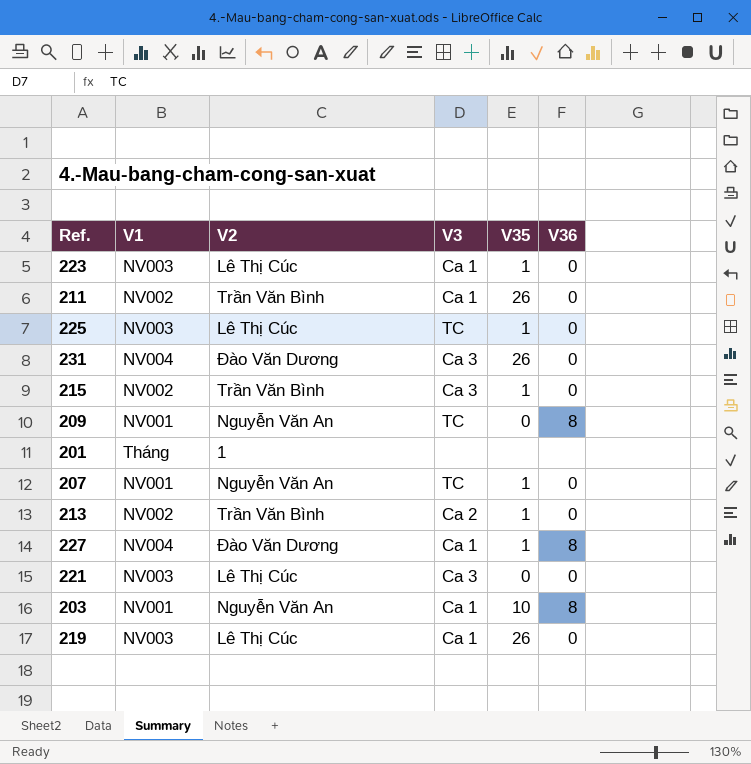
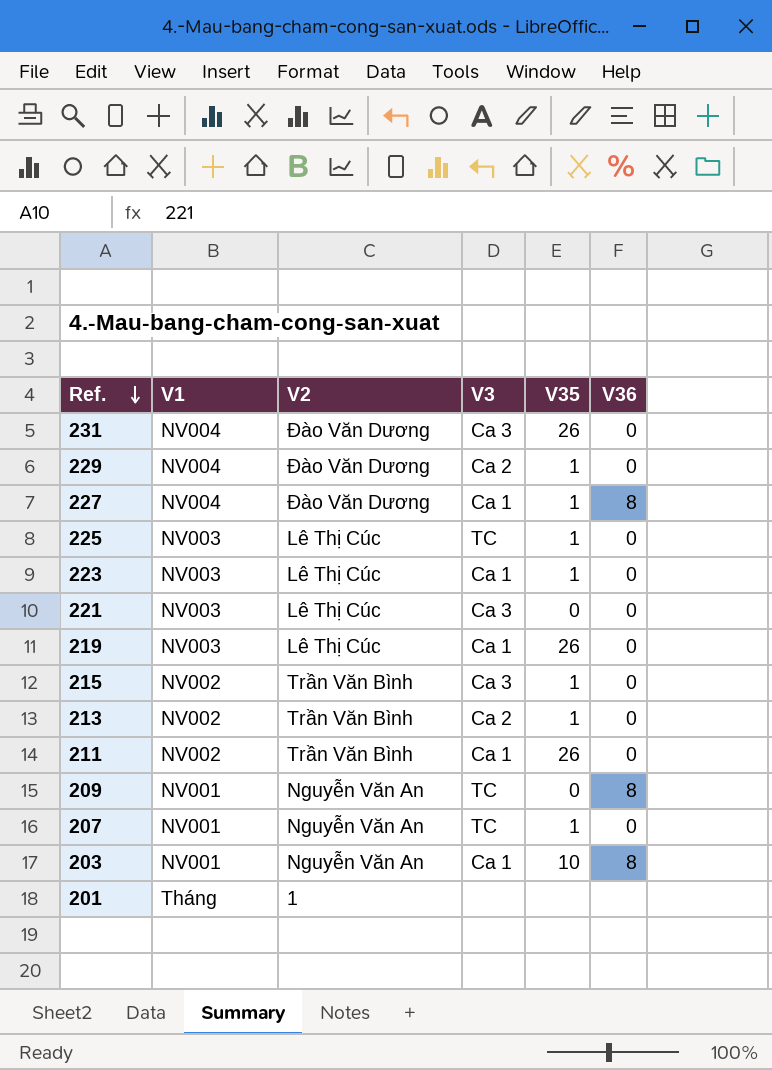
row order: none -> Ref. descending
row 229: none -> NV004 | Đào Văn Dương | Ca 2 | 1 | 0

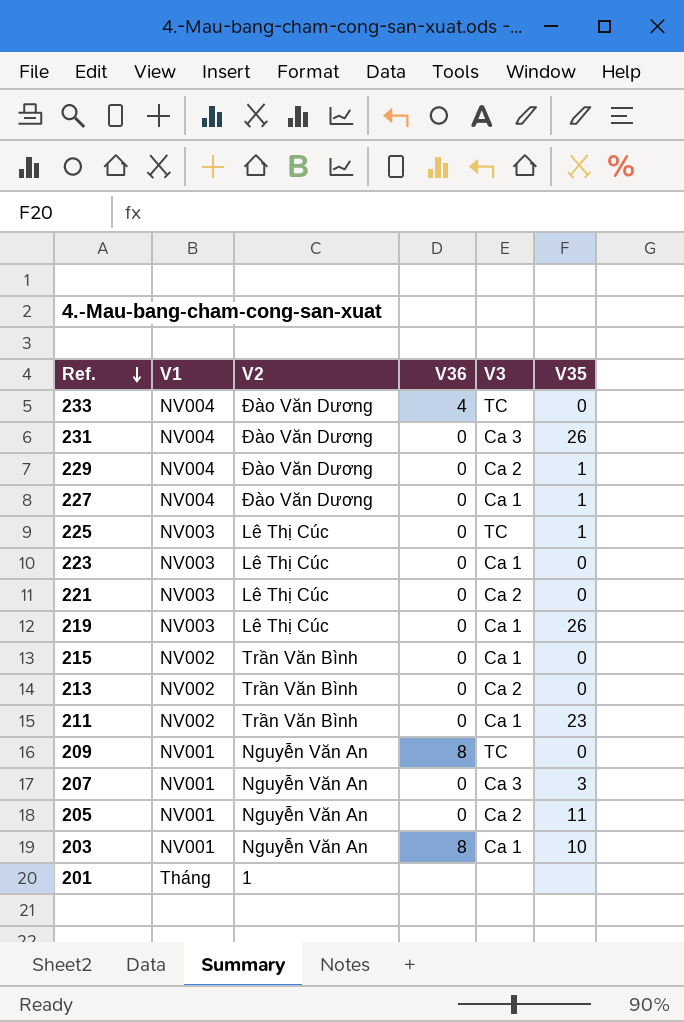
column V36 | position: 6 -> 4
row 233: none -> NV004 | Đào Văn Dương | 4 | TC | 0
227 | V36: 8 -> 0
223 | V35: 1 -> 0
221 | V3: Ca 3 -> Ca 2
215 | V3: Ca 3 -> Ca 1
215 | V35: 1 -> 0
213 | V35: 1 -> 0
211 | V35: 26 -> 23
207 | V3: TC -> Ca 3
207 | V35: 1 -> 3
row 205: none -> NV001 | Nguyễn Văn An | 0 | Ca 2 | 11

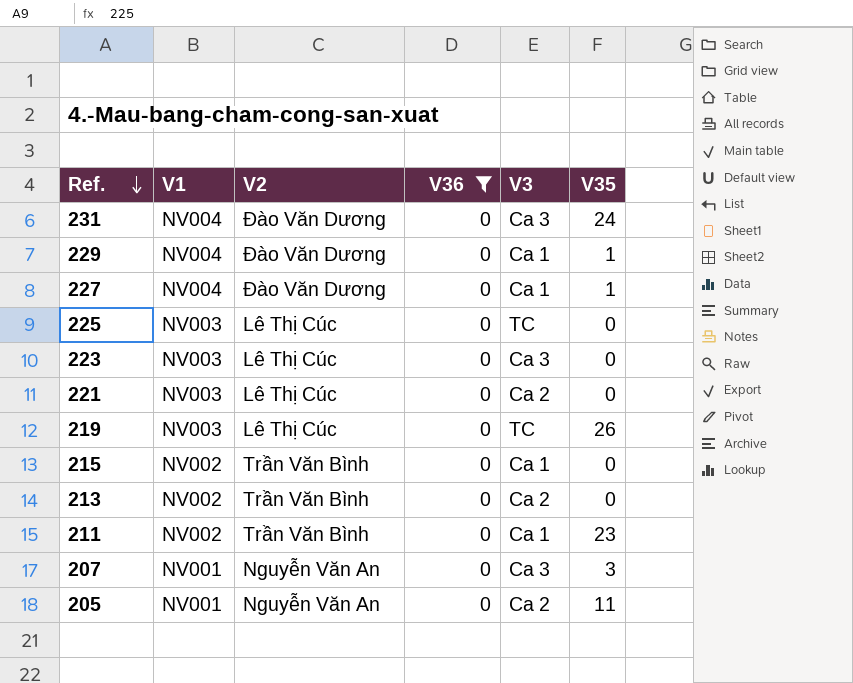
filter: none -> V36 = 0
231 | V35: 26 -> 24
229 | V3: Ca 2 -> Ca 1
225 | V35: 1 -> 0
223 | V3: Ca 1 -> Ca 3
219 | V3: Ca 1 -> TC

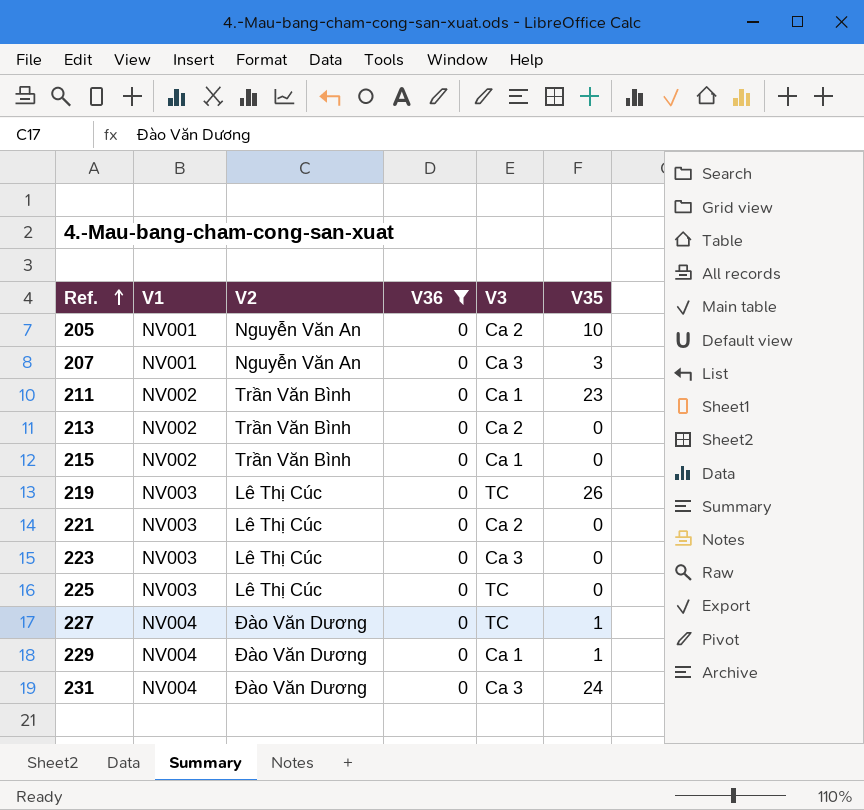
row order: Ref. descending -> Ref. ascending
205 | V35: 11 -> 10
227 | V3: Ca 1 -> TC

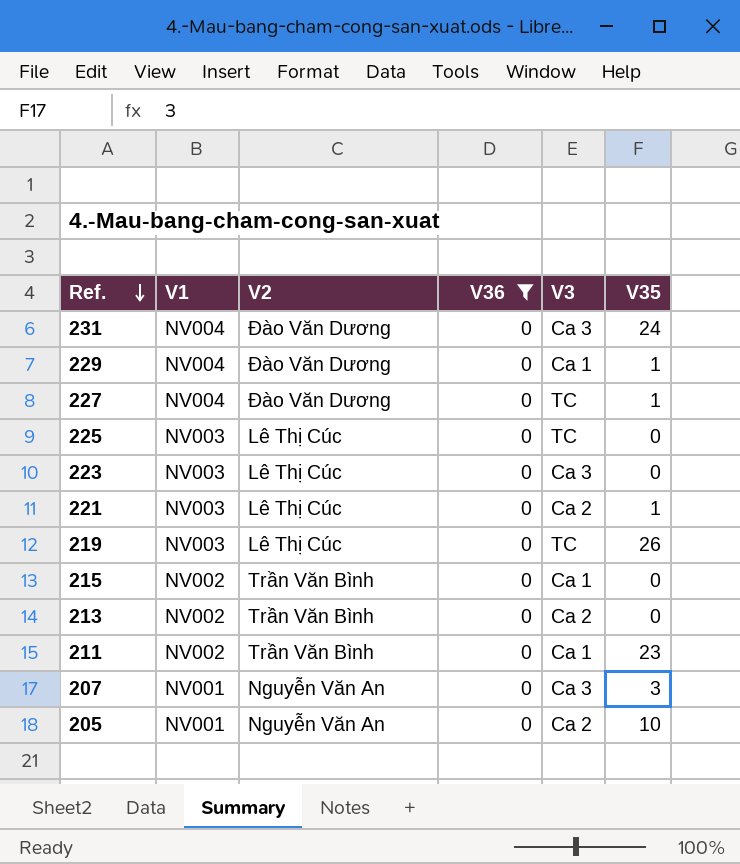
row order: Ref. ascending -> Ref. descending
221 | V35: 0 -> 1

